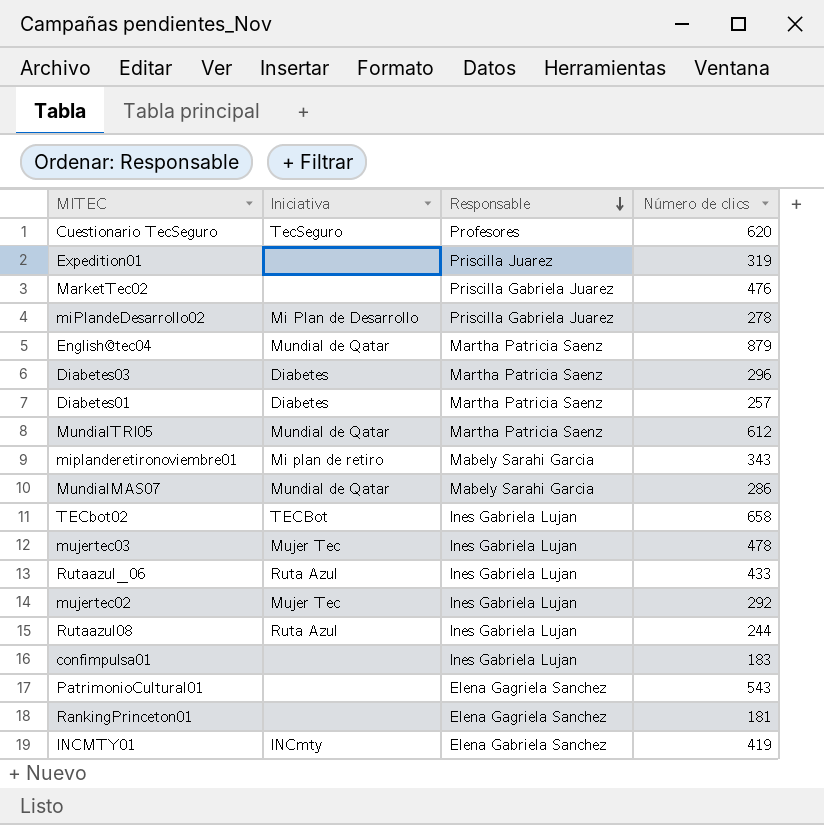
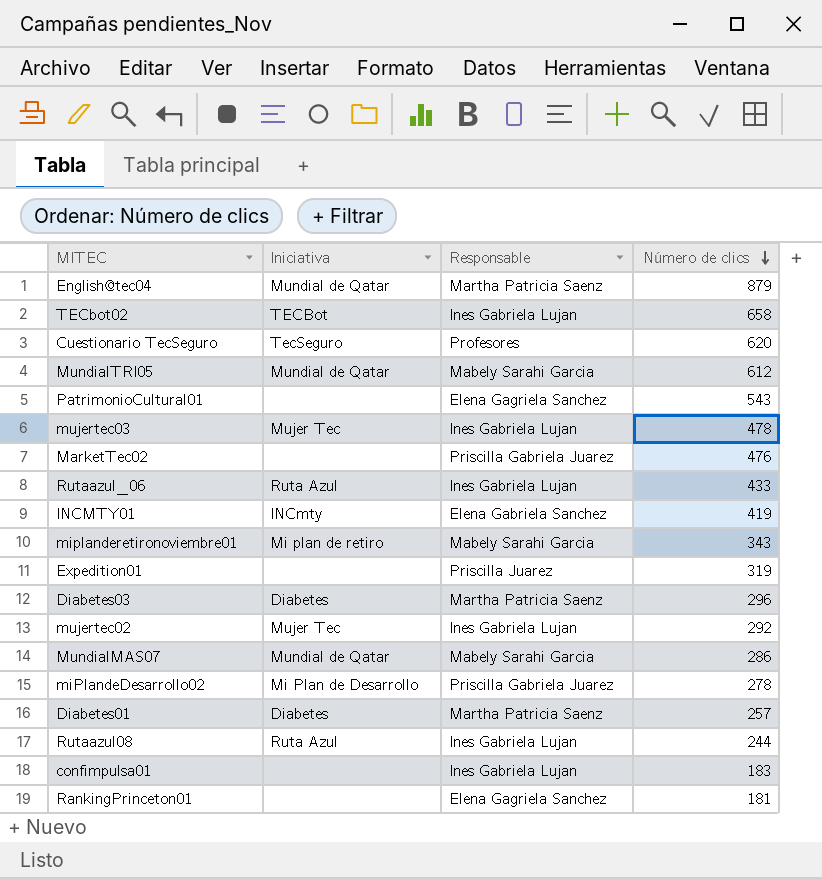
row order: Responsable descending -> Número de clics descending
MundialTRI05 | Responsable: Martha Patricia Saenz -> Mabely Sarahi Garcia

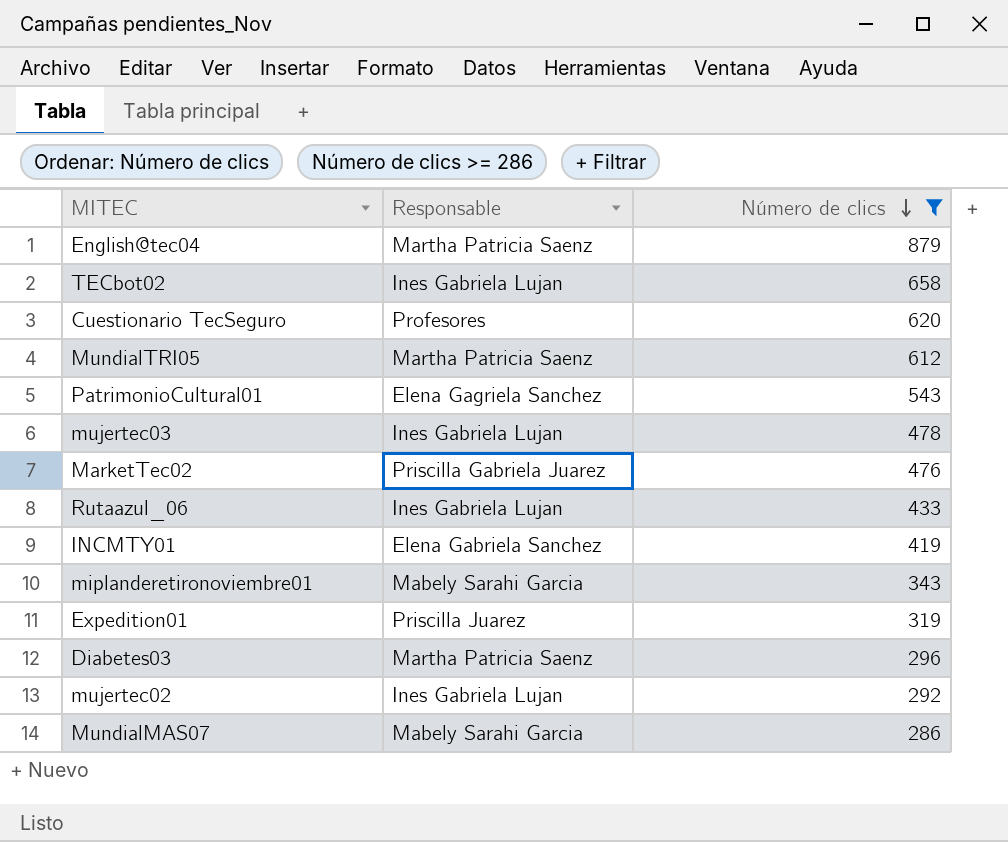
filter: none -> Número de clics >= 286
column Iniciativa | position: 2 -> none
MundialTRI05 | Responsable: Mabely Sarahi Garcia -> Martha Patricia Saenz

